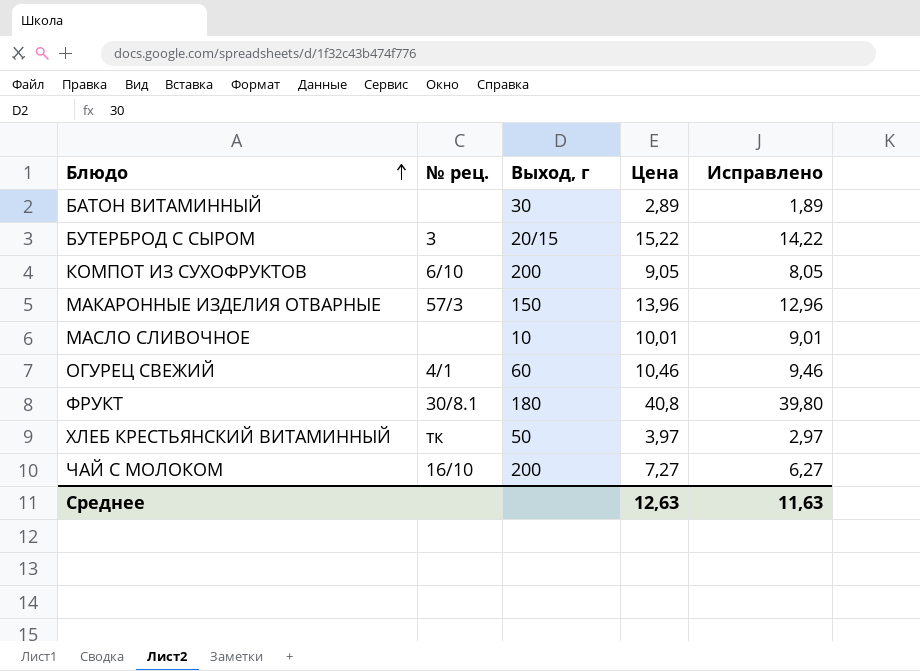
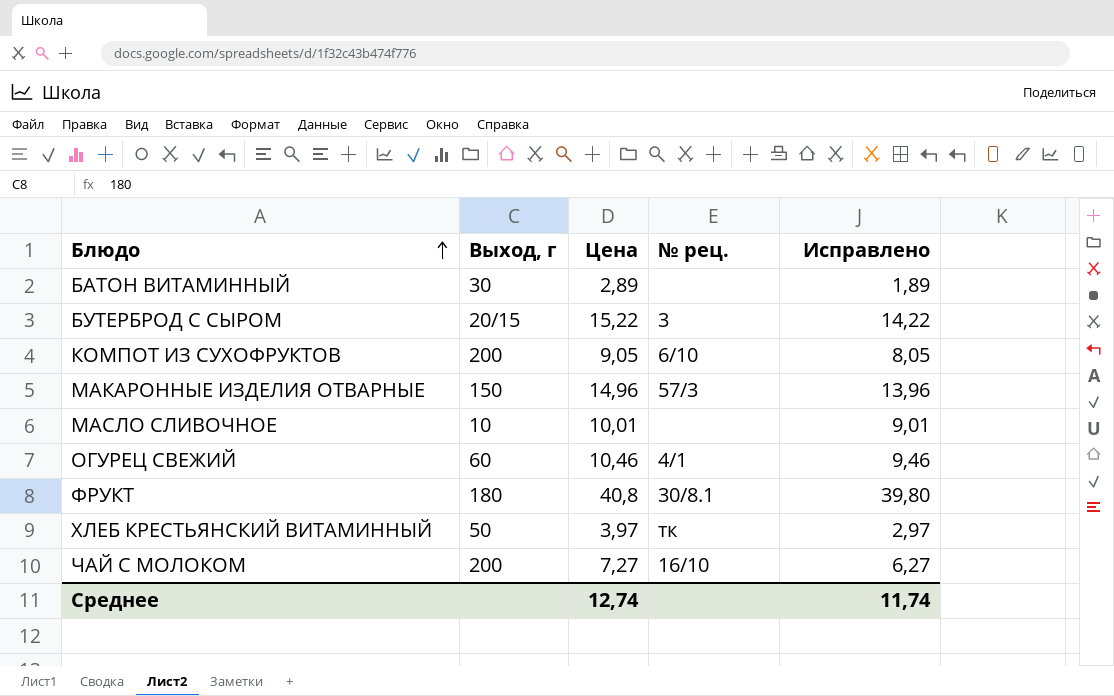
column № рец. | position: 2 -> 4
МАКАРОННЫЕ ИЗДЕЛИЯ ОТВАРНЫЕ | Цена: 13,96 -> 14,96
МАКАРОННЫЕ ИЗДЕЛИЯ ОТВАРНЫЕ | Исправлено: 12,96 -> 13,96
Среднее | Цена: 12,63 -> 12,74
Среднее | Исправлено: 11,63 -> 11,74

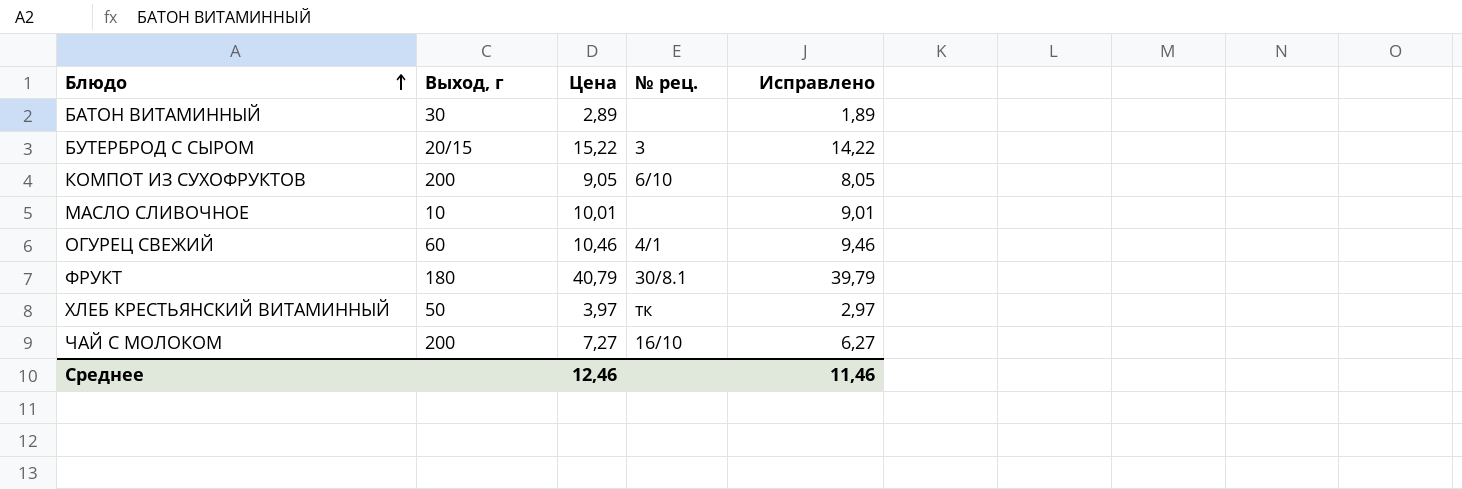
row МАКАРОННЫЕ ИЗДЕЛИЯ ОТВАРНЫЕ: 150 | 14,96 | 57/3 | 13,96 -> none
ФРУКТ | Цена: 40,8 -> 40,79
ФРУКТ | Исправлено: 39,80 -> 39,79
Среднее | Цена: 12,74 -> 12,46
Среднее | Исправлено: 11,74 -> 11,46

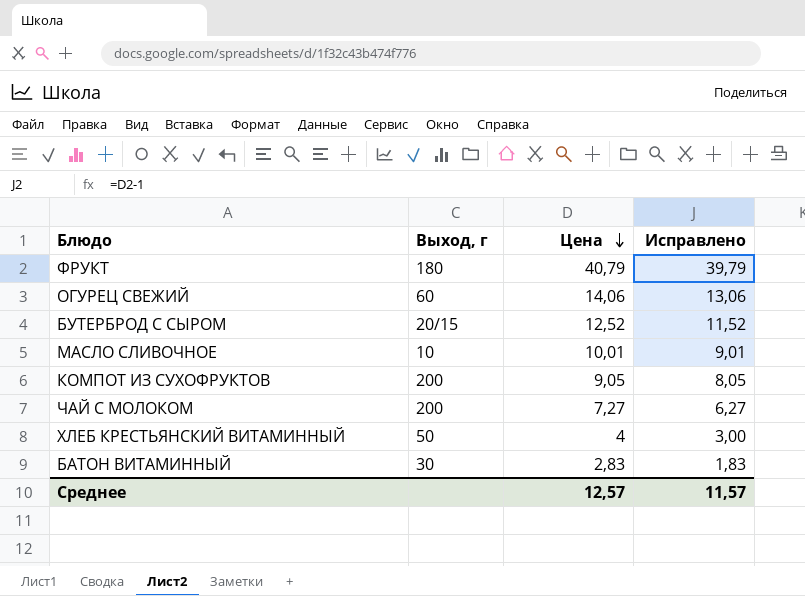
row order: Блюдо ascending -> Цена descending
column № рец. | position: 4 -> none
ОГУРЕЦ СВЕЖИЙ | Цена: 10,46 -> 14,06
ОГУРЕЦ СВЕЖИЙ | Исправлено: 9,46 -> 13,06
БУТЕРБРОД С СЫРОМ | Цена: 15,22 -> 12,52
БУТЕРБРОД С СЫРОМ | Исправлено: 14,22 -> 11,52
ХЛЕБ КРЕСТЬЯНСКИЙ ВИТАМИННЫЙ | Цена: 3,97 -> 4
ХЛЕБ КРЕСТЬЯНСКИЙ ВИТАМИННЫЙ | Исправлено: 2,97 -> 3,00
БАТОН ВИТАМИННЫЙ | Цена: 2,89 -> 2,83
БАТОН ВИТАМИННЫЙ | Исправлено: 1,89 -> 1,83
Среднее | Цена: 12,46 -> 12,57
Среднее | Исправлено: 11,46 -> 11,57

